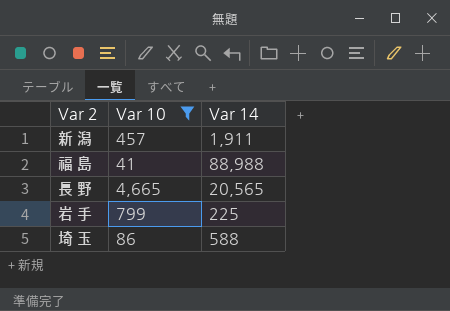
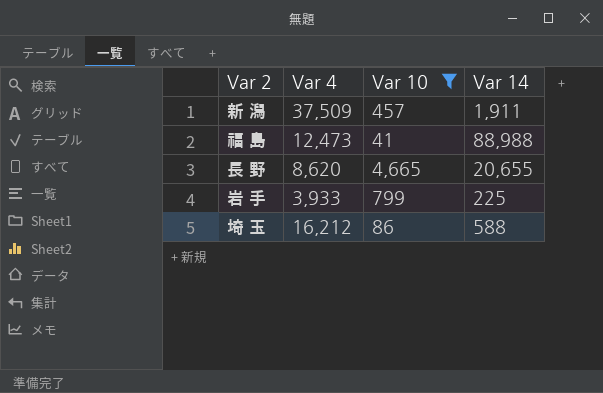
column Var 4 | position: none -> 2
長 野 | Var 14: 20,565 -> 20,655

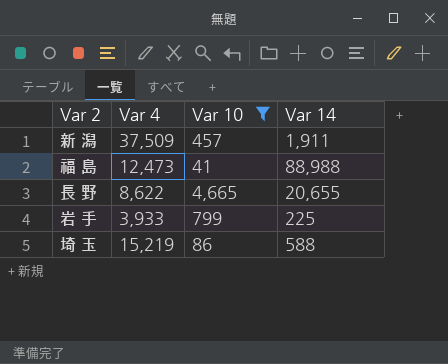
長 野 | Var 4: 8,620 -> 8,622
埼 玉 | Var 4: 16,212 -> 15,219

